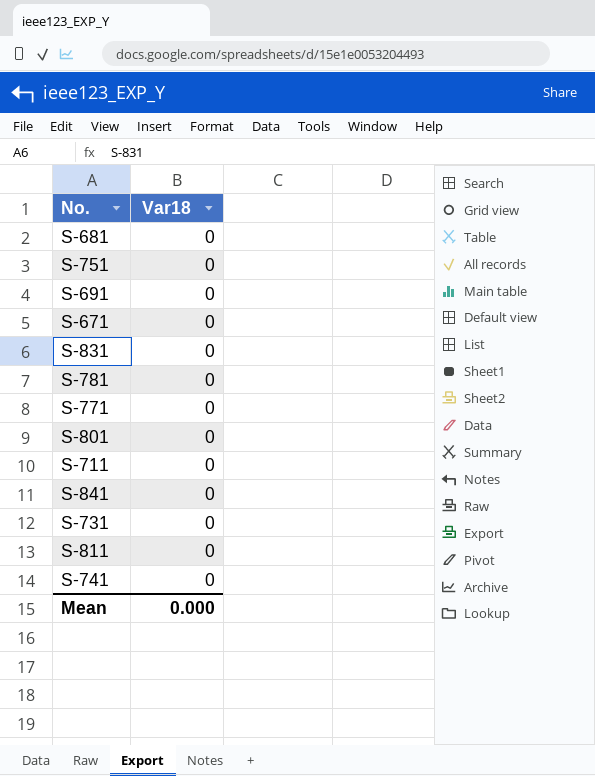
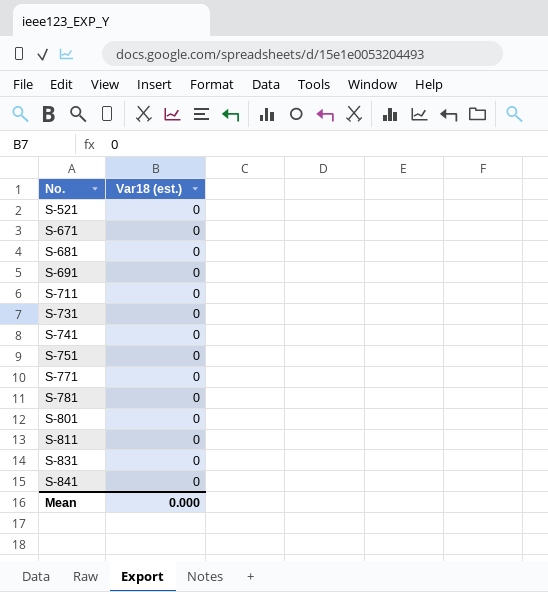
row order: none -> No. ascending
column name: Var18 -> Var18 (est.)
row S-521: none -> 0

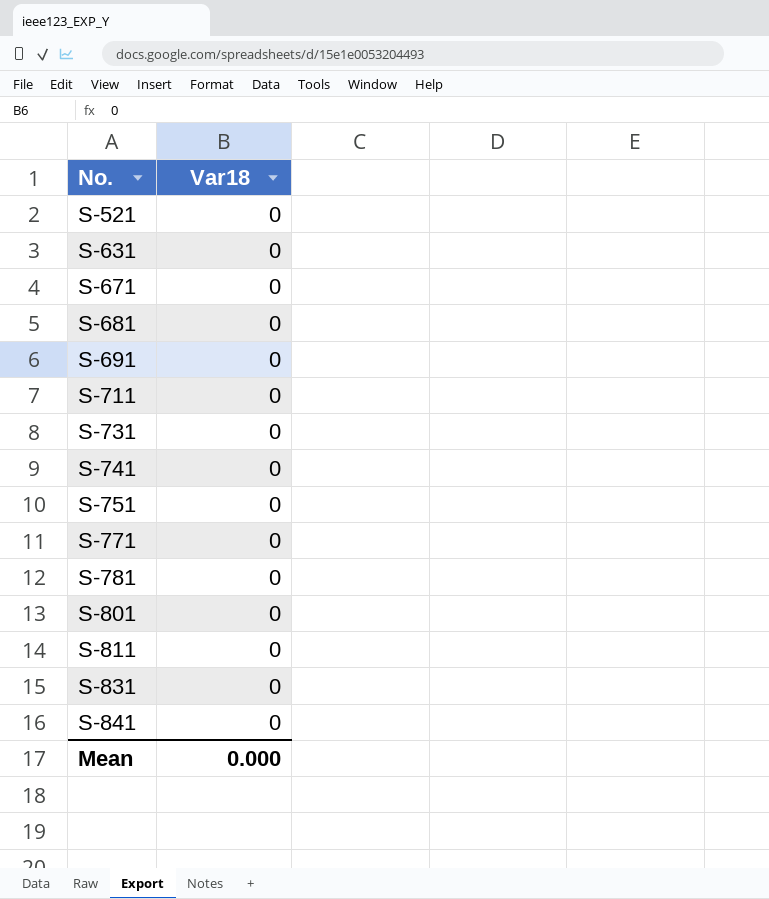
column name: Var18 (est.) -> Var18
row S-631: none -> 0

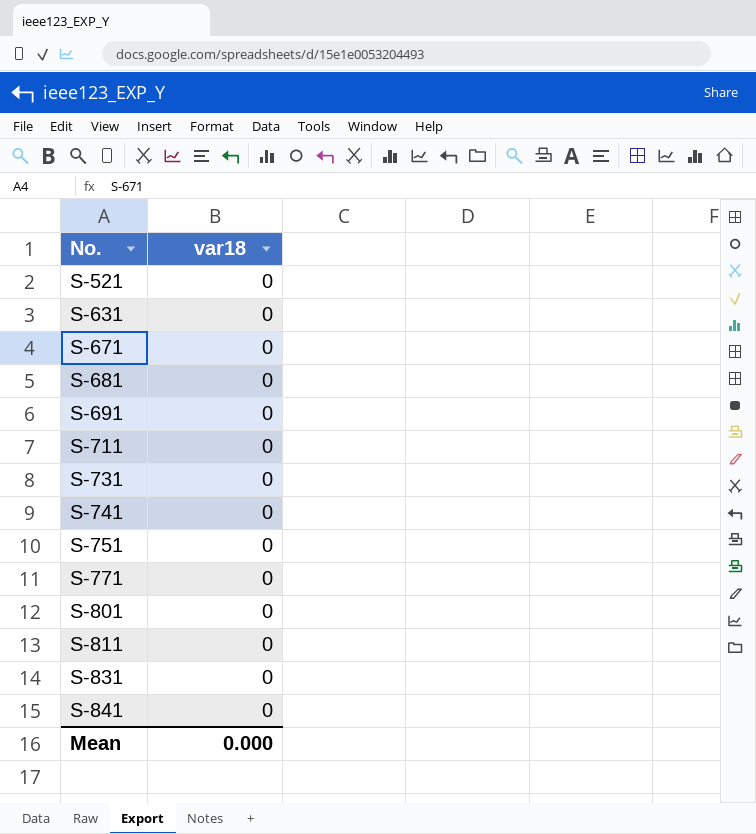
column name: Var18 -> var18
row S-781: 0 -> none

